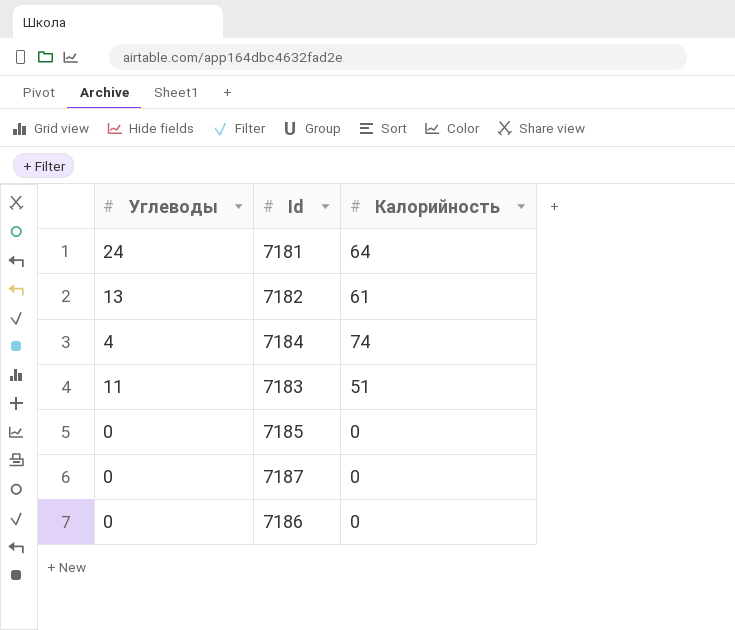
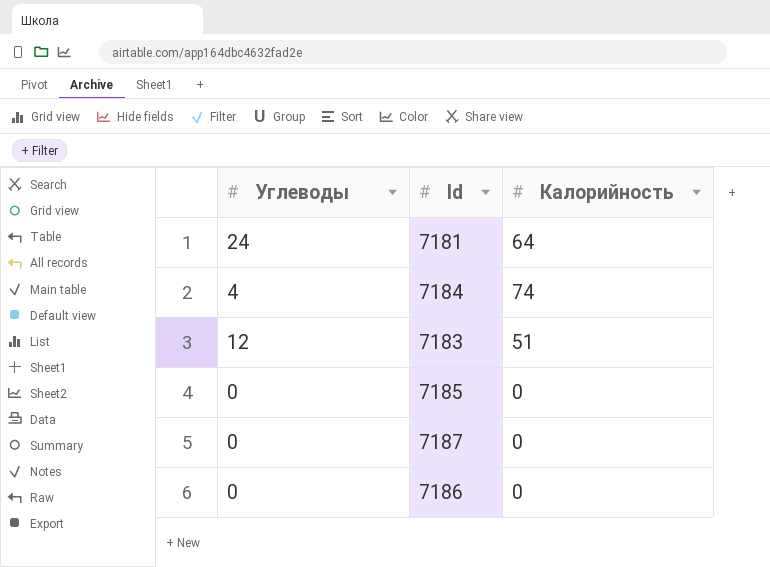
row 7182: 13 | 61 -> none
7183 | Углеводы: 11 -> 12

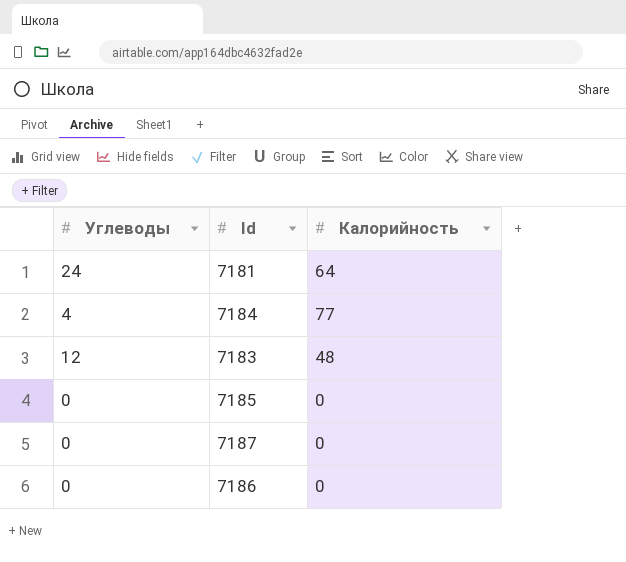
7184 | Калорийность: 74 -> 77
7183 | Калорийность: 51 -> 48

